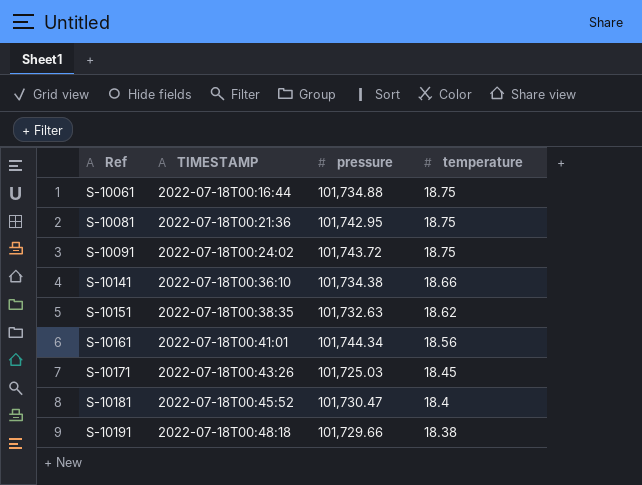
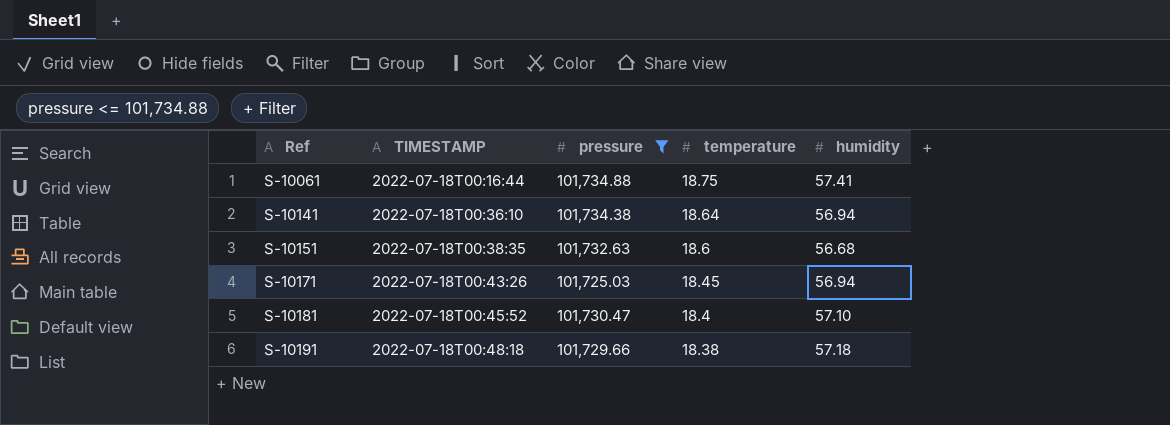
filter: none -> pressure <= 101,734.88
column humidity | position: none -> 5
S-10141 | temperature: 18.66 -> 18.64
S-10151 | temperature: 18.62 -> 18.6

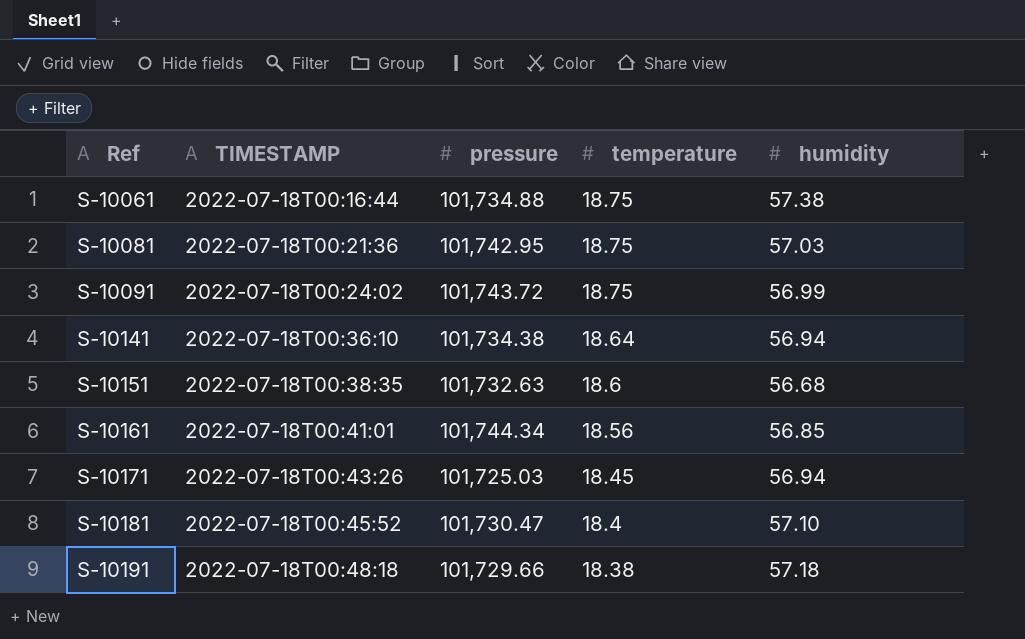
filter: pressure <= 101,734.88 -> none
S-10061 | humidity: 57.41 -> 57.38

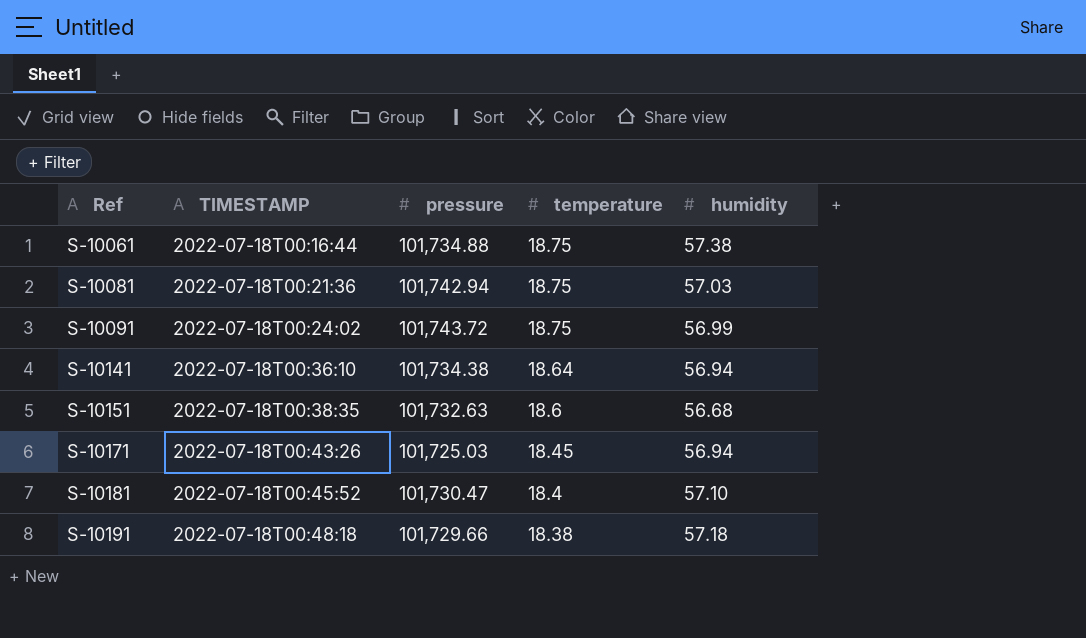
row S-10161: 2022-07-18T00:41:01 | 101,744.34 | 18.56 | 56.85 -> none
S-10081 | pressure: 101,742.95 -> 101,742.94

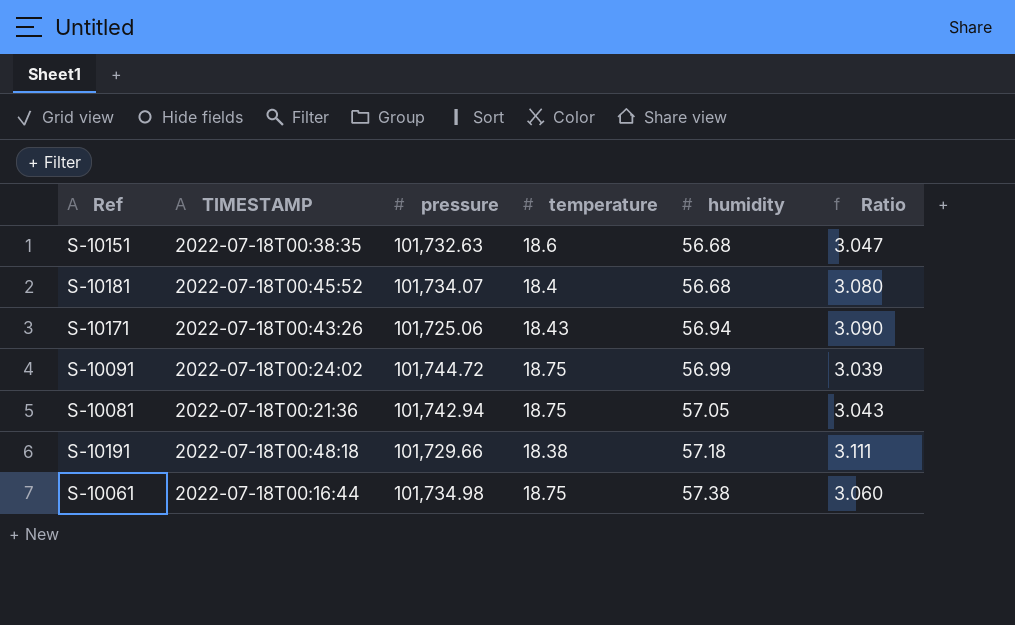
row order: Ref ascending -> humidity ascending
column Ratio | formula: none -> [humidity] / [temperature]
row S-10141: 2022-07-18T00:36:10 | 101,734.38 | 18.64 | 56.94 -> none
S-10181 | pressure: 101,730.47 -> 101,734.07
S-10181 | humidity: 57.10 -> 56.68
S-10171 | pressure: 101,725.03 -> 101,725.06
S-10171 | temperature: 18.45 -> 18.43
S-10091 | pressure: 101,743.72 -> 101,744.72
S-10081 | humidity: 57.03 -> 57.05
S-10061 | pressure: 101,734.88 -> 101,734.98

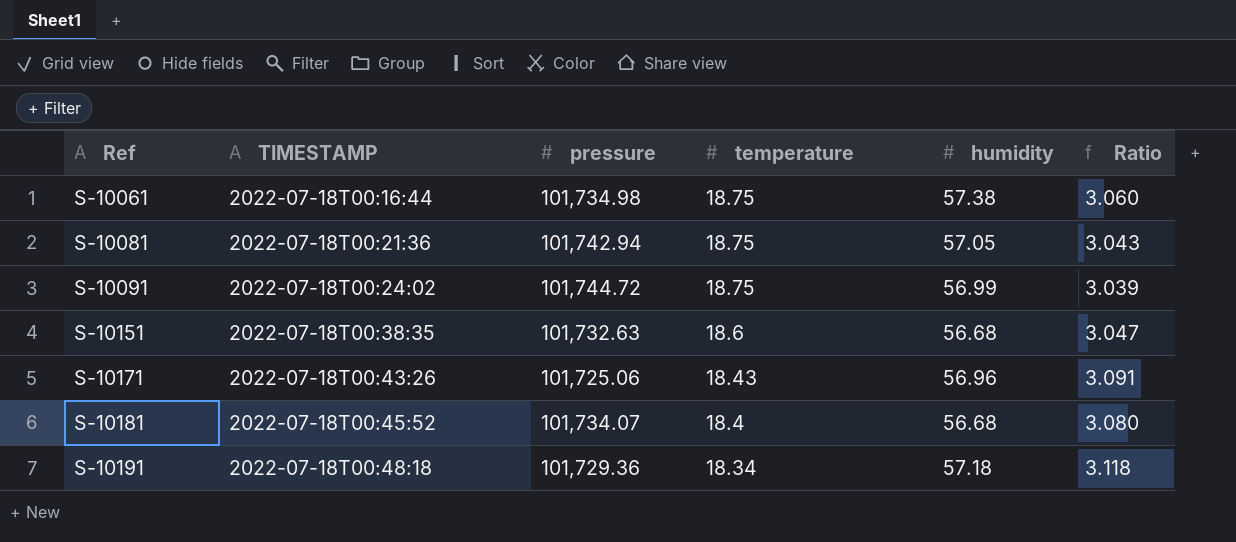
row order: humidity ascending -> Ref ascending
S-10171 | humidity: 56.94 -> 56.96
S-10171 | Ratio: 3.090 -> 3.091
S-10191 | pressure: 101,729.66 -> 101,729.36
S-10191 | temperature: 18.38 -> 18.34
S-10191 | Ratio: 3.111 -> 3.118

